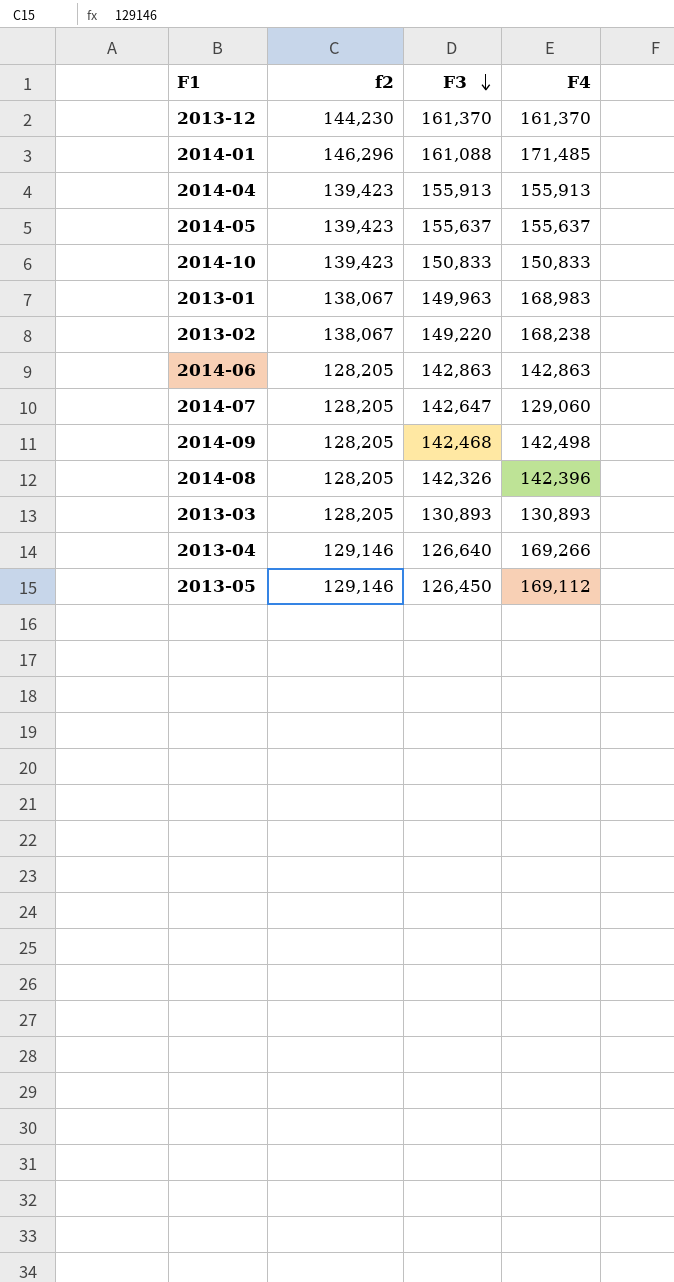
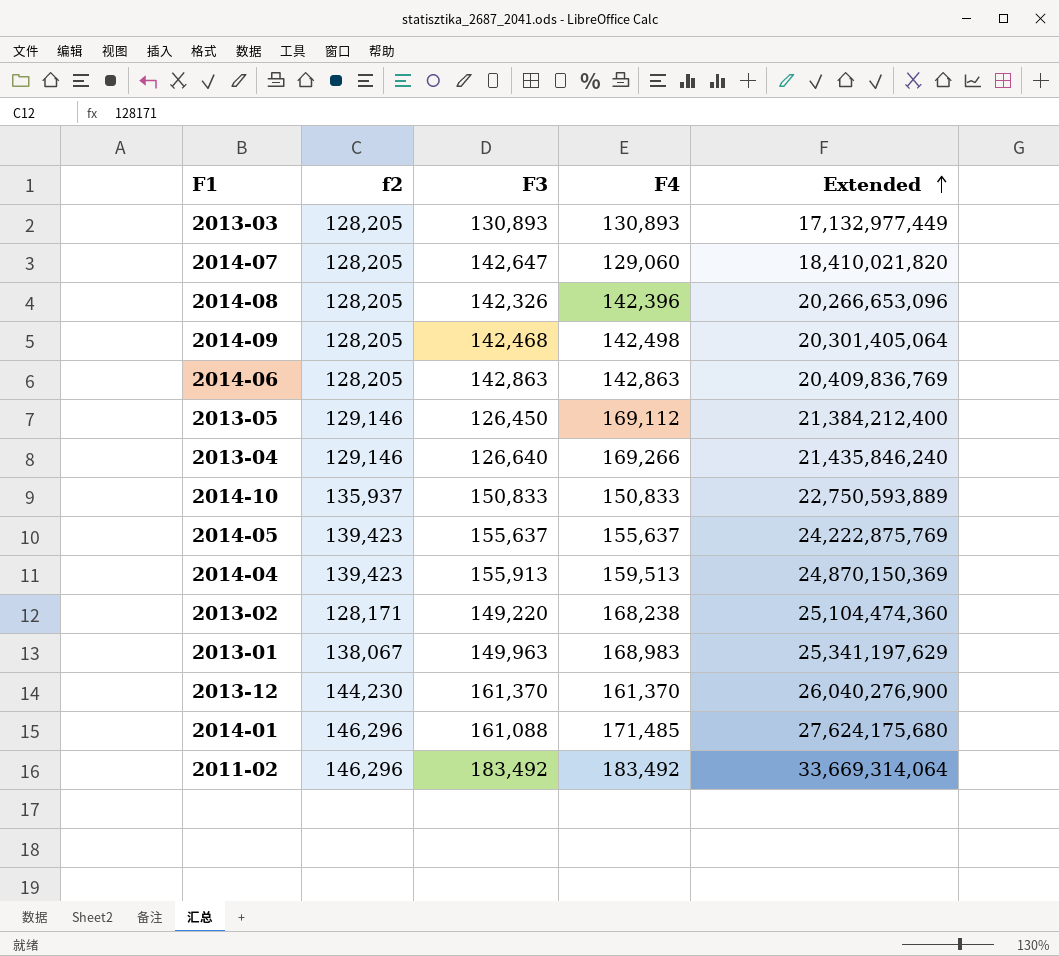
row order: F3 descending -> Extended ascending
column Extended | formula: none -> [F3] * [F4]
2014-10 | f2: 139,423 -> 135,937
2014-04 | F4: 155,913 -> 159,513
2013-02 | f2: 138,067 -> 128,171
row 2011-02: none -> 146,296 | 183,492 | 183,492 | 33,669,314,064

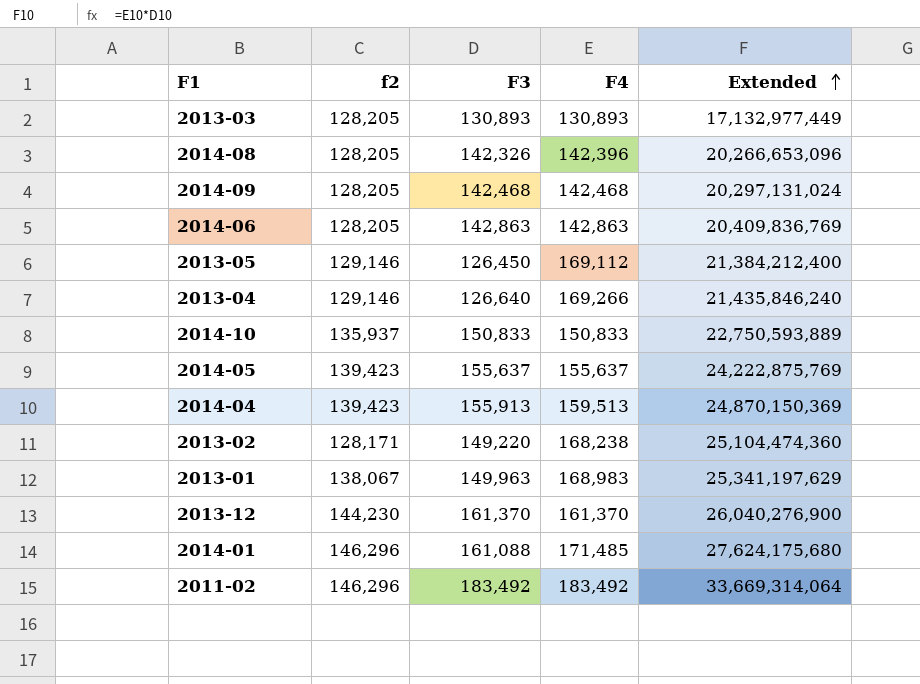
row 2014-07: 128,205 | 142,647 | 129,060 | 18,410,021,820 -> none
2014-09 | F4: 142,498 -> 142,468
2014-09 | Extended: 20,301,405,064 -> 20,297,131,024

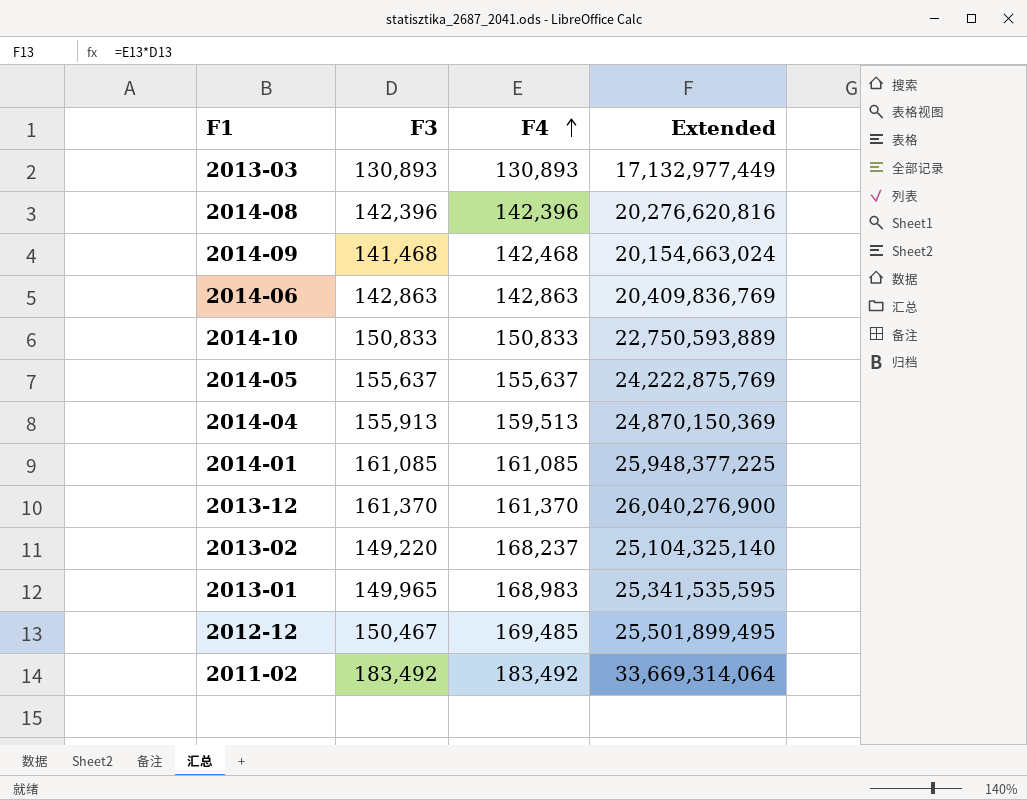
row order: Extended ascending -> F4 ascending
column f2 | position: 2 -> none
row 2013-05: 129,146 | 126,450 | 169,112 | 21,384,212,400 -> none
row 2013-04: 129,146 | 126,640 | 169,266 | 21,435,846,240 -> none
2014-08 | F3: 142,326 -> 142,396
2014-08 | Extended: 20,266,653,096 -> 20,276,620,816
2014-09 | F3: 142,468 -> 141,468
2014-09 | Extended: 20,297,131,024 -> 20,154,663,024
2014-01 | F3: 161,088 -> 161,085
2014-01 | F4: 171,485 -> 161,085
2014-01 | Extended: 27,624,175,680 -> 25,948,377,225
2013-02 | F4: 168,238 -> 168,237
2013-02 | Extended: 25,104,474,360 -> 25,104,325,140
2013-01 | F3: 149,963 -> 149,965
2013-01 | Extended: 25,341,197,629 -> 25,341,535,595
row 2012-12: none -> 150,467 | 169,485 | 25,501,899,495

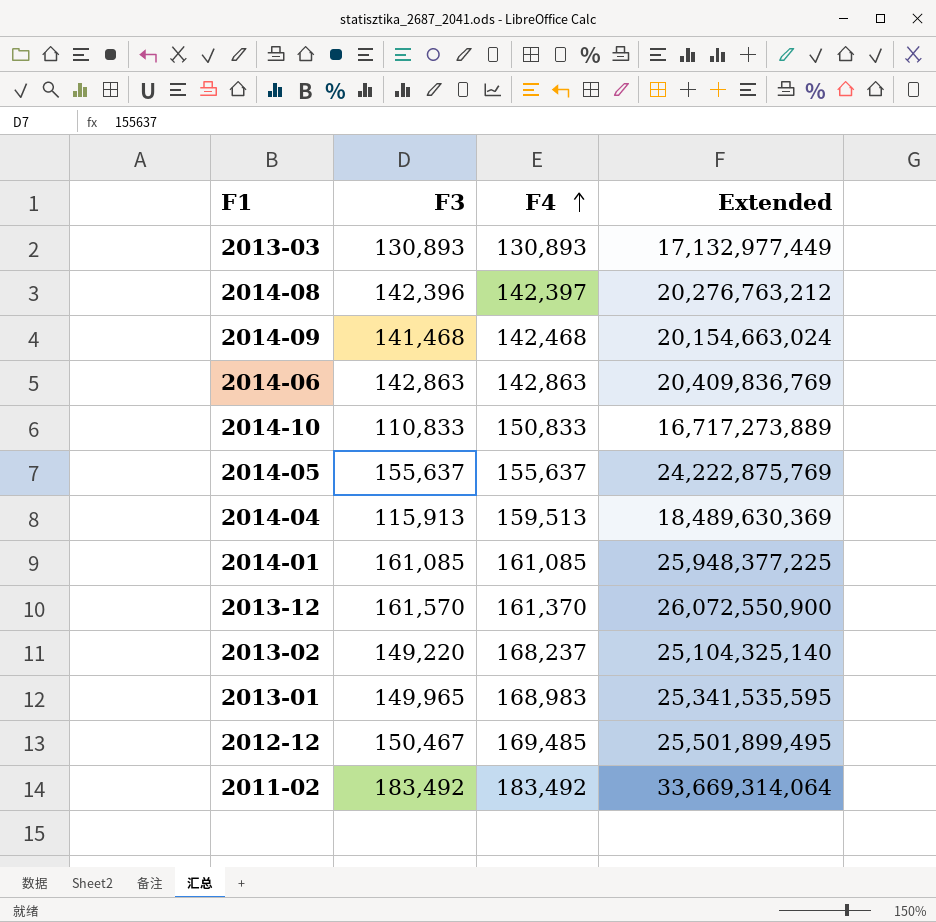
2014-08 | F4: 142,396 -> 142,397
2014-08 | Extended: 20,276,620,816 -> 20,276,763,212
2014-10 | F3: 150,833 -> 110,833
2014-10 | Extended: 22,750,593,889 -> 16,717,273,889
2014-04 | F3: 155,913 -> 115,913
2014-04 | Extended: 24,870,150,369 -> 18,489,630,369
2013-12 | F3: 161,370 -> 161,570
2013-12 | Extended: 26,040,276,900 -> 26,072,550,900

